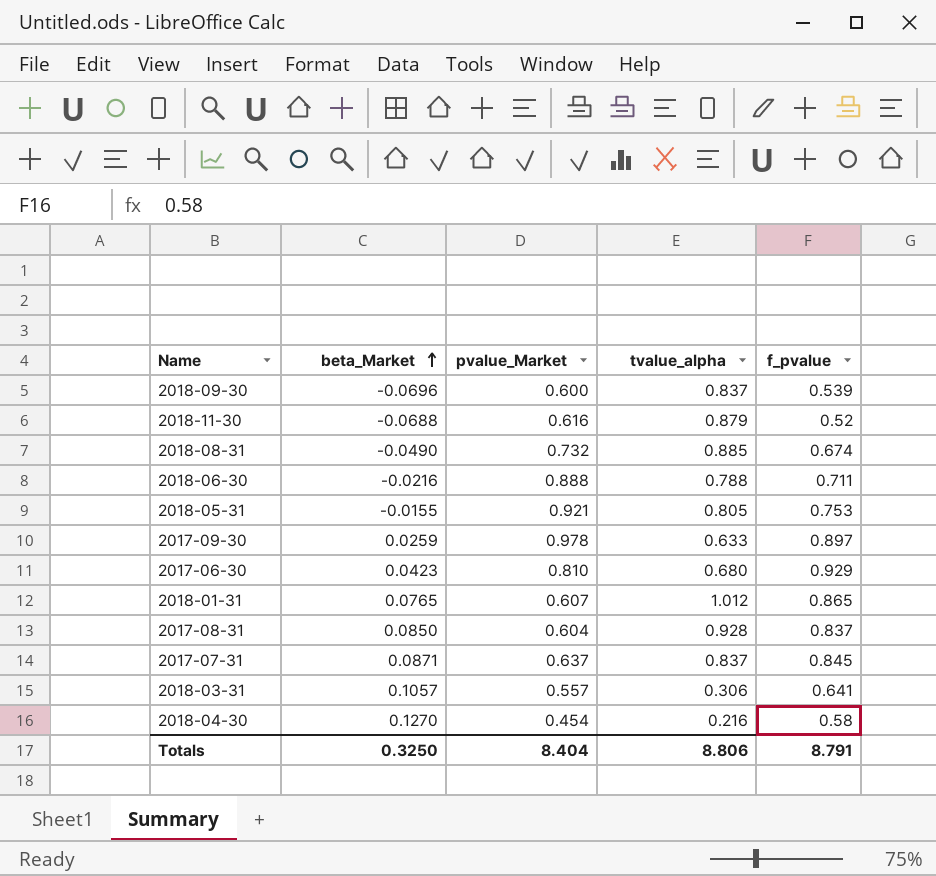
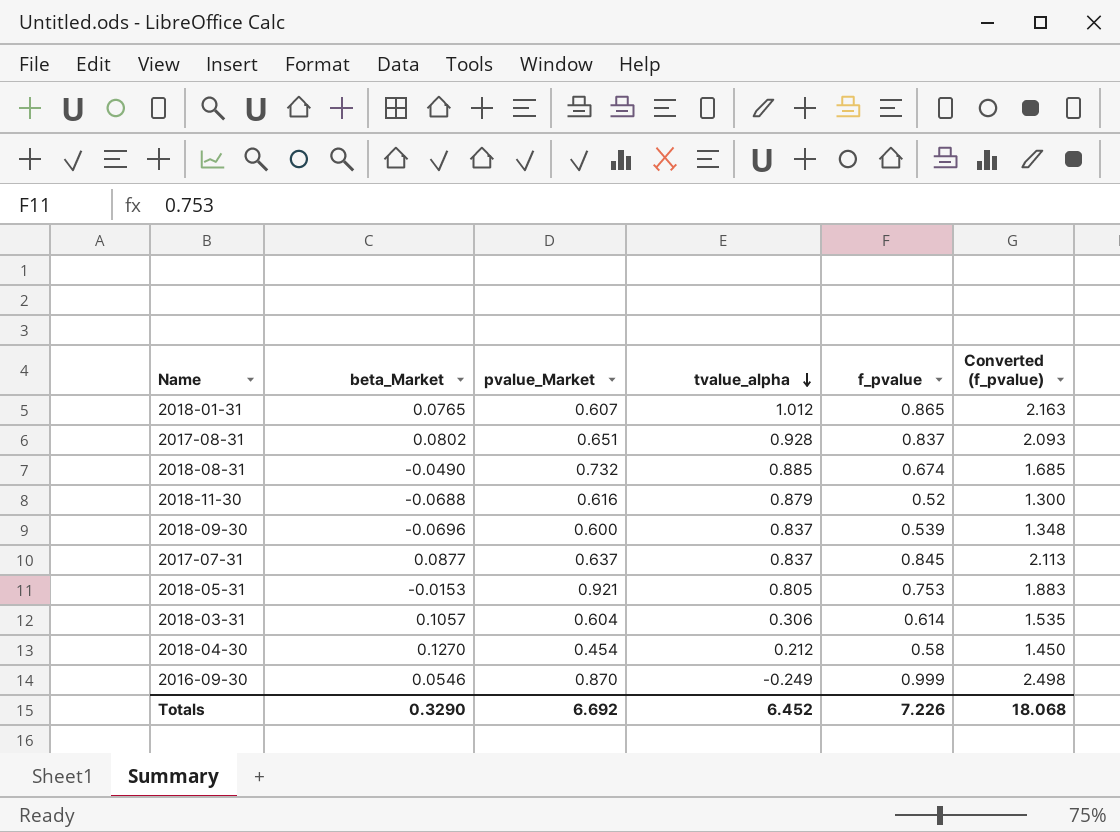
row order: beta_Market ascending -> tvalue_alpha descending
column Converted (f_pvalue) | formula: none -> [f_pvalue] * 2.5
row 2018-06-30: -0.0216 | 0.888 | 0.788 | 0.711 -> none
row 2017-09-30: 0.0259 | 0.978 | 0.633 | 0.897 -> none
row 2017-06-30: 0.0423 | 0.810 | 0.680 | 0.929 -> none
2017-08-31 | beta_Market: 0.0850 -> 0.0802
2017-08-31 | pvalue_Market: 0.604 -> 0.651
2017-07-31 | beta_Market: 0.0871 -> 0.0877
2018-05-31 | beta_Market: -0.0155 -> -0.0153
2018-03-31 | pvalue_Market: 0.557 -> 0.604
2018-03-31 | f_pvalue: 0.641 -> 0.614
2018-04-30 | tvalue_alpha: 0.216 -> 0.212
row 2016-09-30: none -> 0.0546 | 0.870 | -0.249 | 0.999 | 2.498
Totals | beta_Market: 0.3250 -> 0.3290
Totals | pvalue_Market: 8.404 -> 6.692
Totals | tvalue_alpha: 8.806 -> 6.452
Totals | f_pvalue: 8.791 -> 7.226

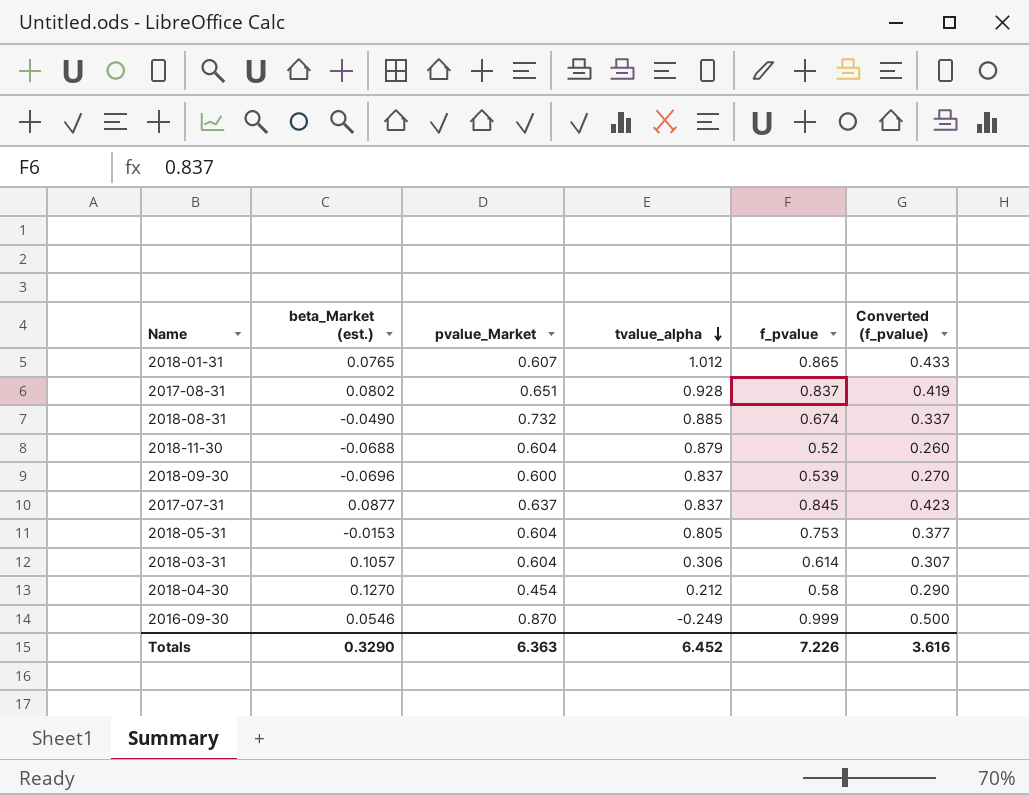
column name: beta_Market -> beta_Market (est.)
column Converted (f_pvalue) | formula: [f_pvalue] * 2.5 -> [f_pvalue] * 0.5
2018-11-30 | pvalue_Market: 0.616 -> 0.604
2018-05-31 | pvalue_Market: 0.921 -> 0.604
Totals | pvalue_Market: 6.692 -> 6.363
Totals | Converted (f_pvalue): 18.068 -> 3.616

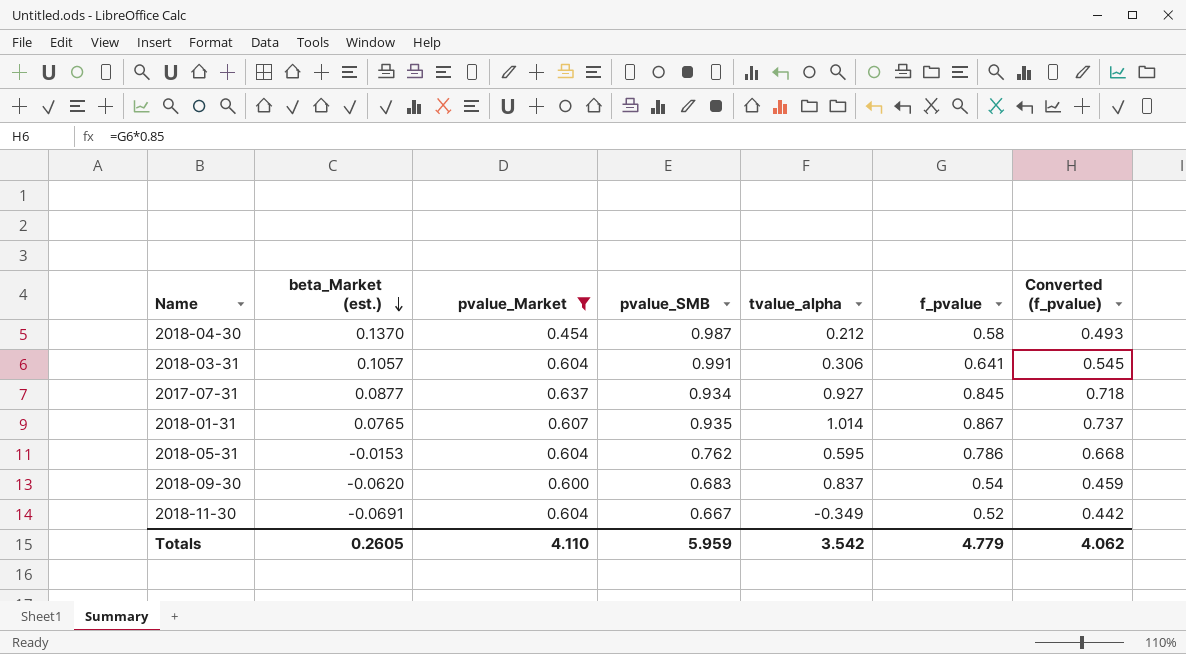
filter: none -> pvalue_Market <= 0.637
row order: tvalue_alpha descending -> beta_Market (est.) descending
column pvalue_SMB | position: none -> 4
column Converted (f_pvalue) | formula: [f_pvalue] * 0.5 -> [f_pvalue] * 0.85
2018-04-30 | beta_Market (est.): 0.1270 -> 0.1370
2018-03-31 | f_pvalue: 0.614 -> 0.641
2017-07-31 | tvalue_alpha: 0.837 -> 0.927
2018-01-31 | tvalue_alpha: 1.012 -> 1.014
2018-01-31 | f_pvalue: 0.865 -> 0.867
2018-05-31 | tvalue_alpha: 0.805 -> 0.595
2018-05-31 | f_pvalue: 0.753 -> 0.786
2018-09-30 | beta_Market (est.): -0.0696 -> -0.0620
2018-09-30 | f_pvalue: 0.539 -> 0.54
2018-11-30 | beta_Market (est.): -0.0688 -> -0.0691
2018-11-30 | tvalue_alpha: 0.879 -> -0.349
Totals | beta_Market (est.): 0.3290 -> 0.2605
Totals | pvalue_Market: 6.363 -> 4.110
Totals | tvalue_alpha: 6.452 -> 3.542
Totals | f_pvalue: 7.226 -> 4.779
Totals | Converted (f_pvalue): 3.616 -> 4.062

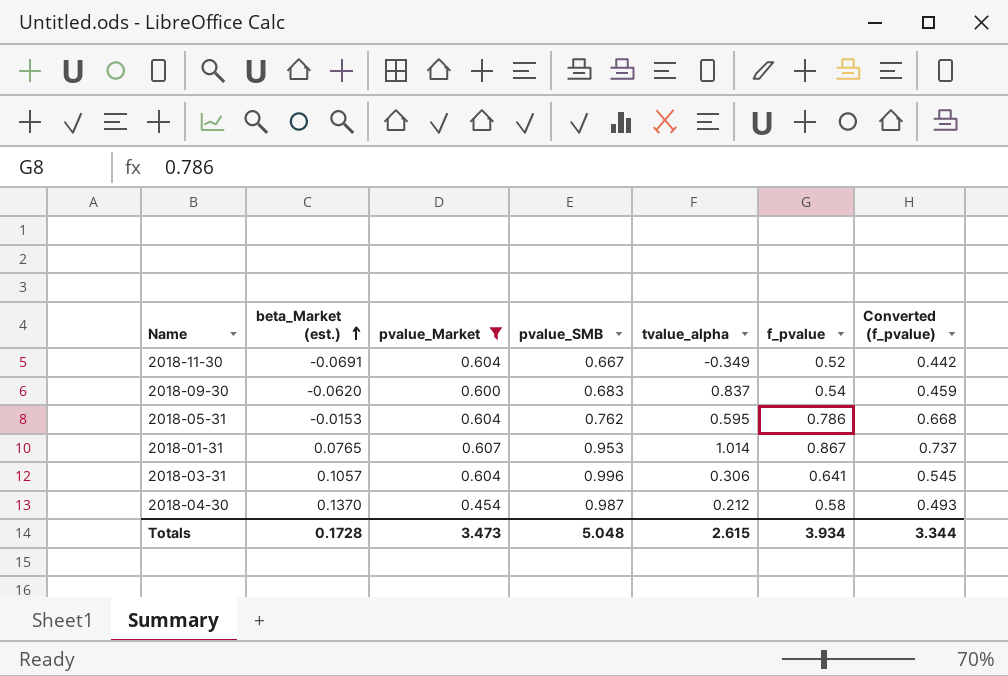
row order: beta_Market (est.) descending -> beta_Market (est.) ascending
row 2017-07-31: 0.0877 | 0.637 | 0.934 | 0.927 | 0.845 | 0.718 -> none
2018-01-31 | pvalue_SMB: 0.935 -> 0.953
2018-03-31 | pvalue_SMB: 0.991 -> 0.996
Totals | beta_Market (est.): 0.2605 -> 0.1728
Totals | pvalue_Market: 4.110 -> 3.473
Totals | pvalue_SMB: 5.959 -> 5.048
Totals | tvalue_alpha: 3.542 -> 2.615
Totals | f_pvalue: 4.779 -> 3.934
Totals | Converted (f_pvalue): 4.062 -> 3.344

